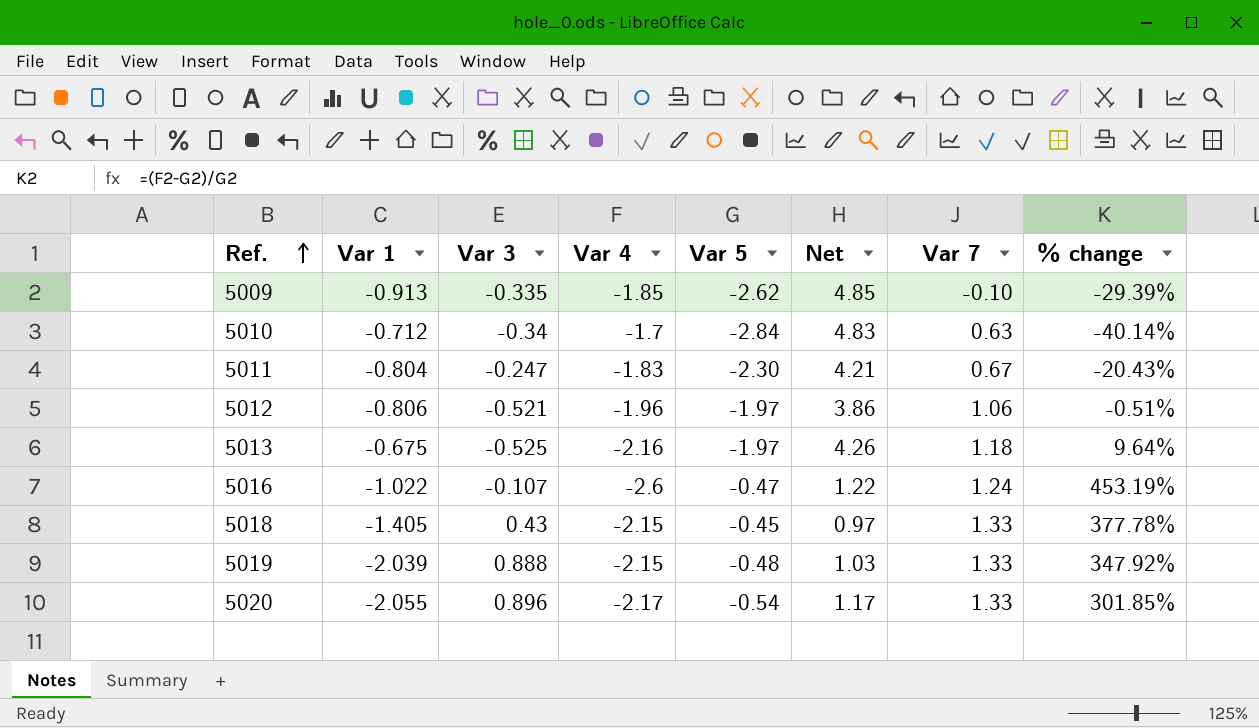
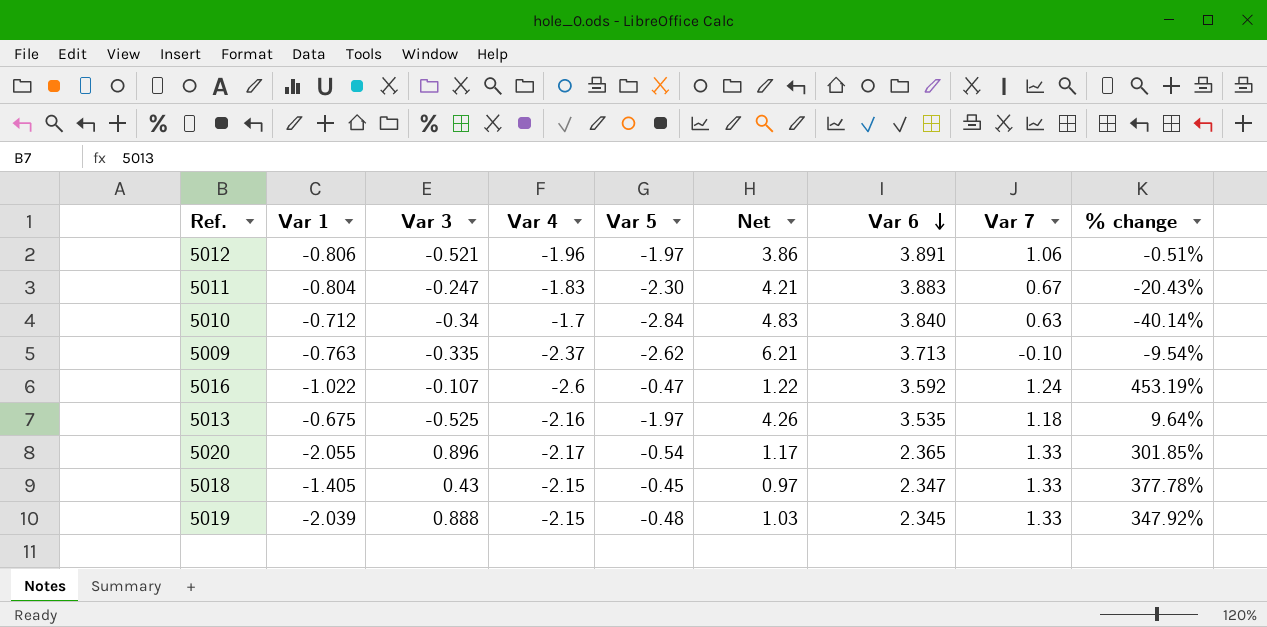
row order: Ref. ascending -> Var 6 descending
column Var 6 | position: none -> 7
5009 | Var 1: -0.913 -> -0.763
5009 | Var 4: -1.85 -> -2.37
5009 | Net: 4.85 -> 6.21
5009 | % change: -29.39% -> -9.54%

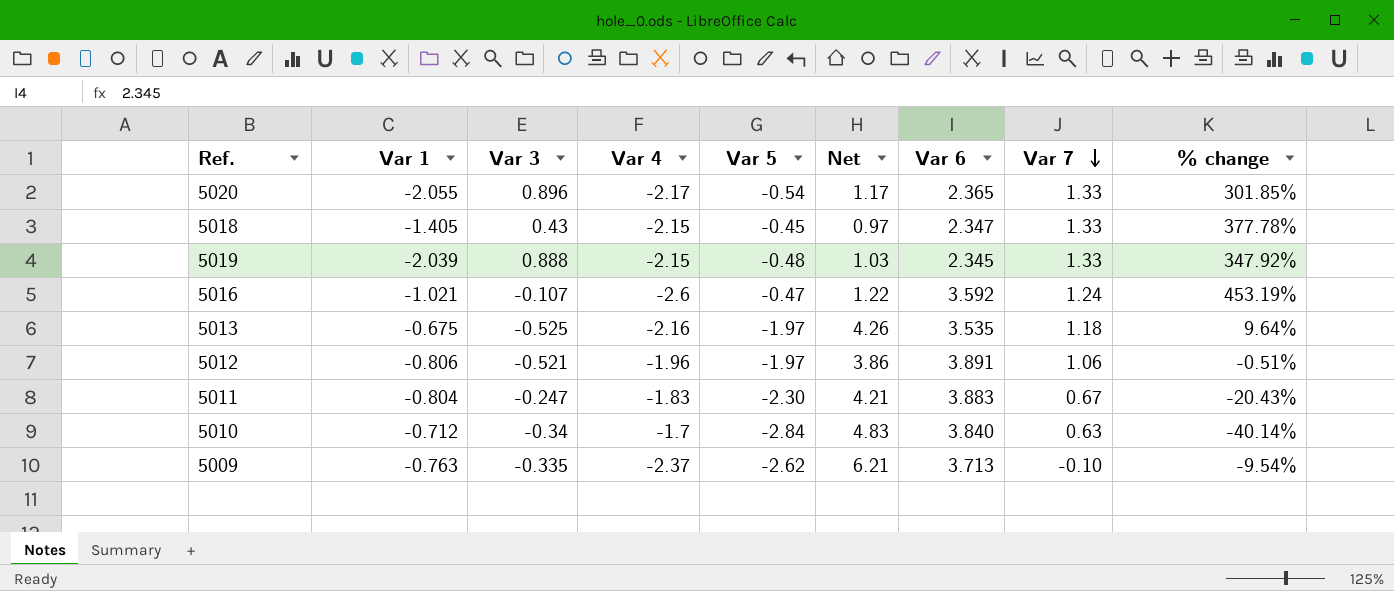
row order: Var 6 descending -> Var 7 descending
5016 | Var 1: -1.022 -> -1.021

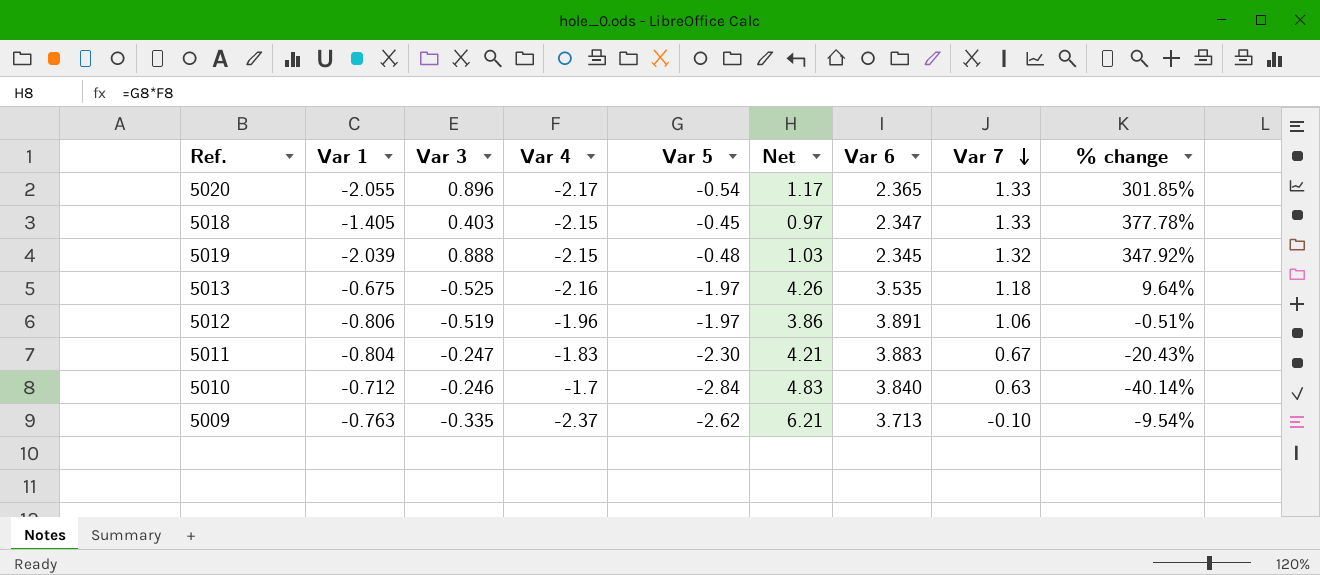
row 5016: -1.021 | -0.107 | -2.6 | -0.47 | 1.22 | 3.592 | 1.24 | 453.19% -> none
5018 | Var 3: 0.43 -> 0.403
5019 | Var 7: 1.33 -> 1.32
5012 | Var 3: -0.521 -> -0.519
5010 | Var 3: -0.34 -> -0.246

